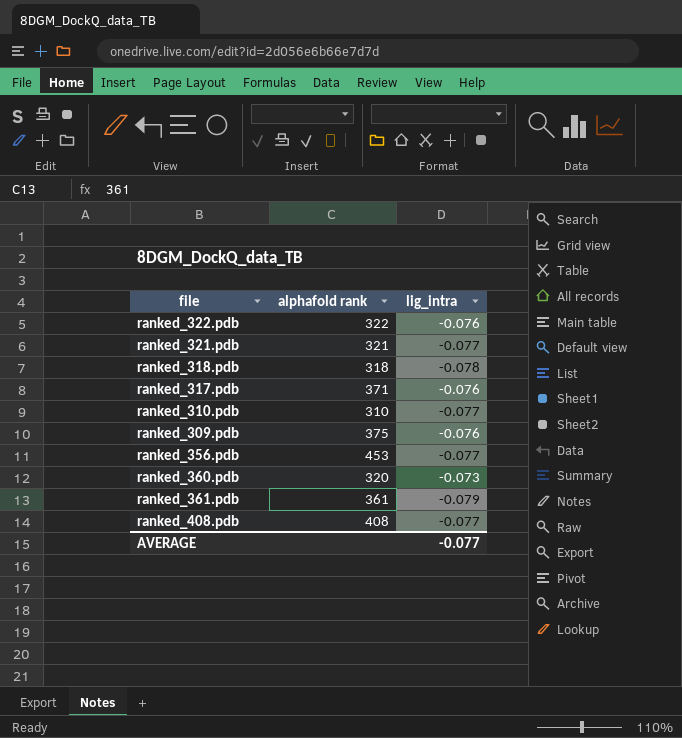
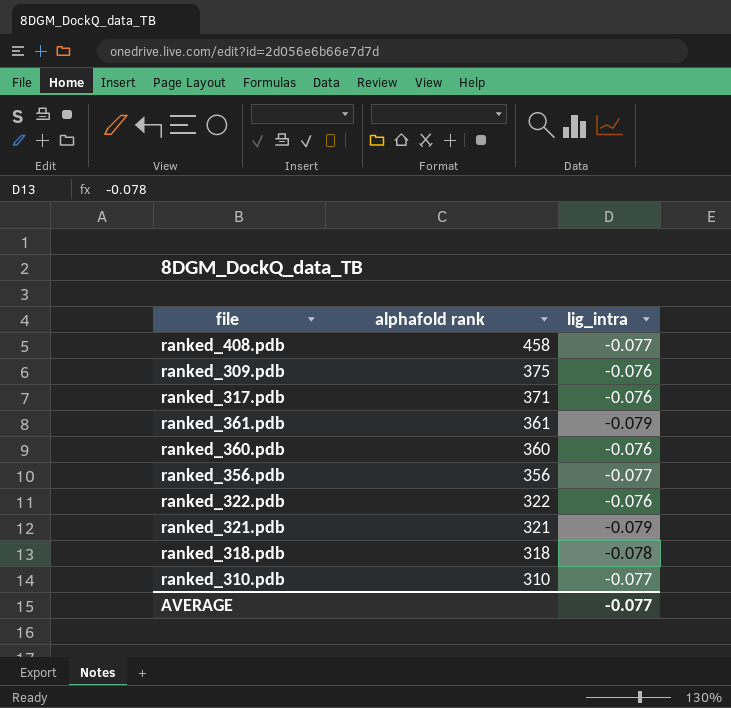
row order: none -> alphafold rank descending
ranked_408.pdb | alphafold rank: 408 -> 458
ranked_360.pdb | alphafold rank: 320 -> 360
ranked_360.pdb | lig_intra: -0.073 -> -0.076
ranked_356.pdb | alphafold rank: 453 -> 356
ranked_321.pdb | lig_intra: -0.077 -> -0.079

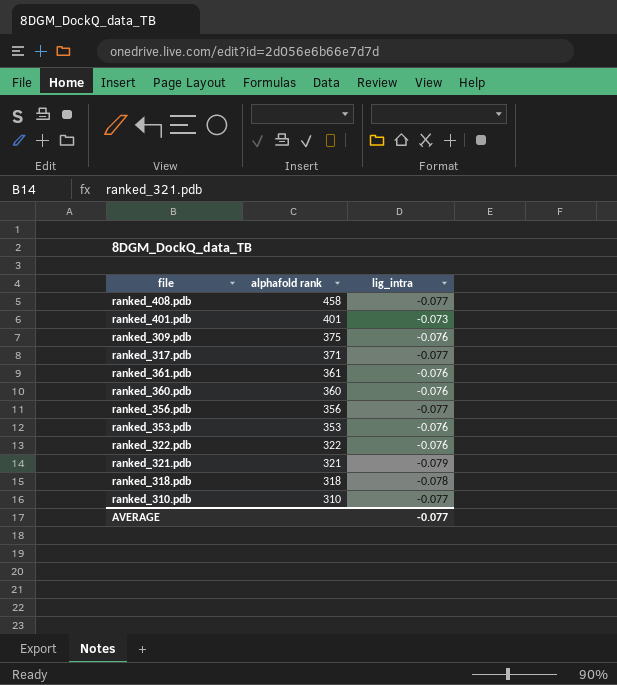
row ranked_401.pdb: none -> 401 | -0.073
ranked_317.pdb | lig_intra: -0.076 -> -0.077
ranked_361.pdb | lig_intra: -0.079 -> -0.076
row ranked_353.pdb: none -> 353 | -0.076

